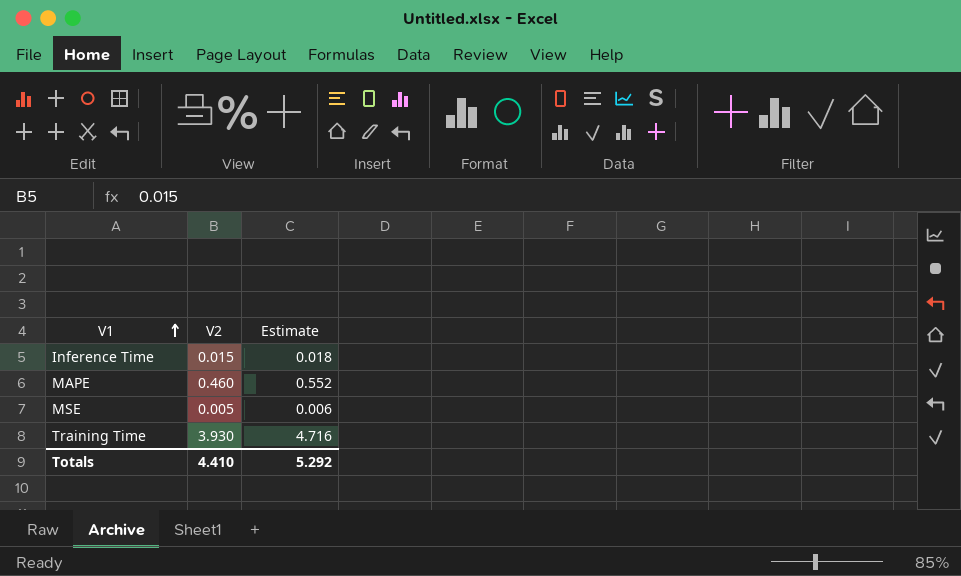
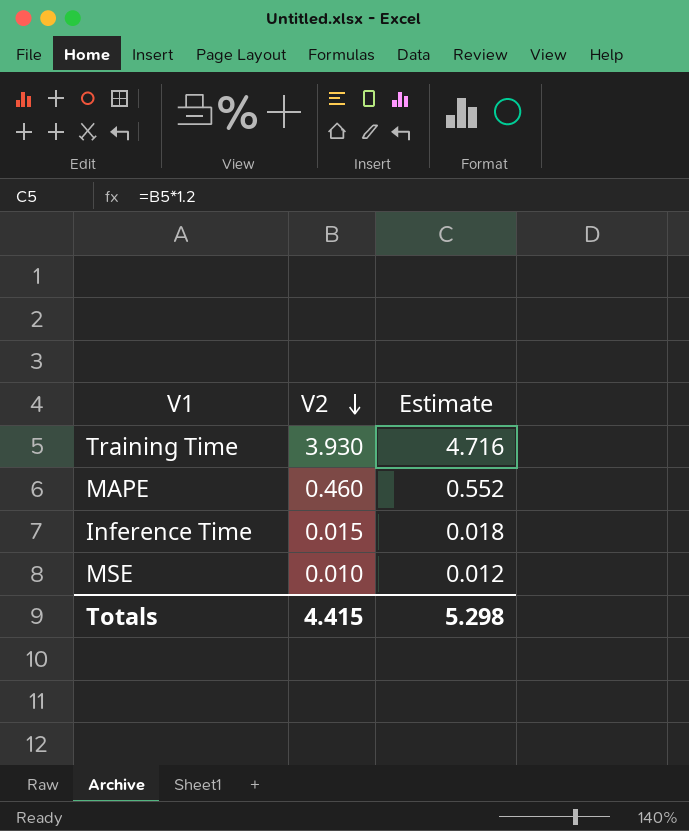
row order: V1 ascending -> V2 descending
MSE | V2: 0.005 -> 0.010
MSE | Estimate: 0.006 -> 0.012
Totals | V2: 4.410 -> 4.415
Totals | Estimate: 5.292 -> 5.298

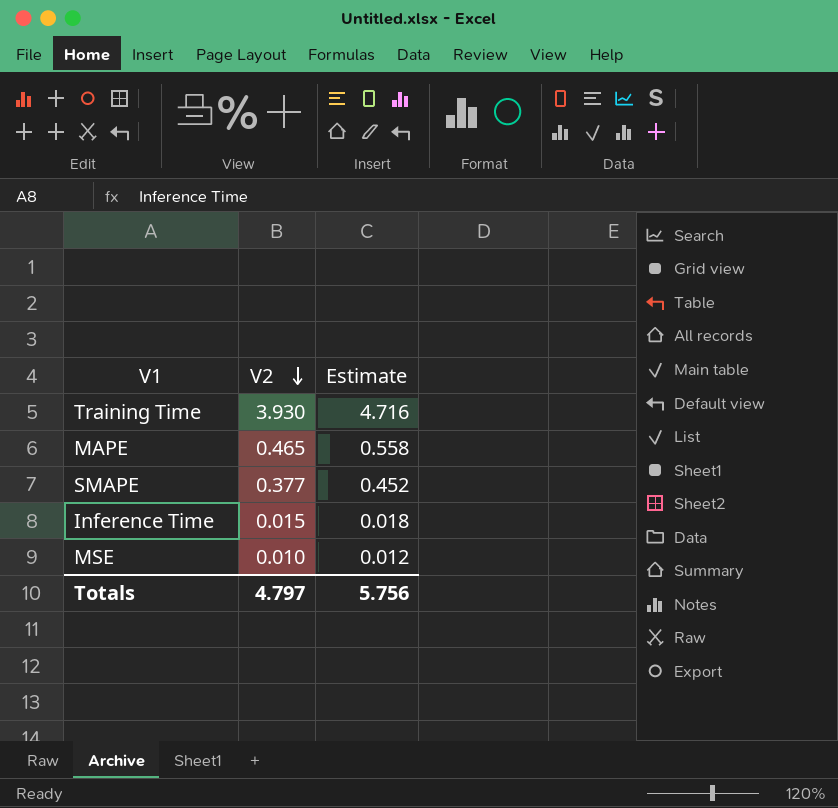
MAPE | V2: 0.460 -> 0.465
MAPE | Estimate: 0.552 -> 0.558
row SMAPE: none -> 0.377 | 0.452
Totals | V2: 4.415 -> 4.797
Totals | Estimate: 5.298 -> 5.756

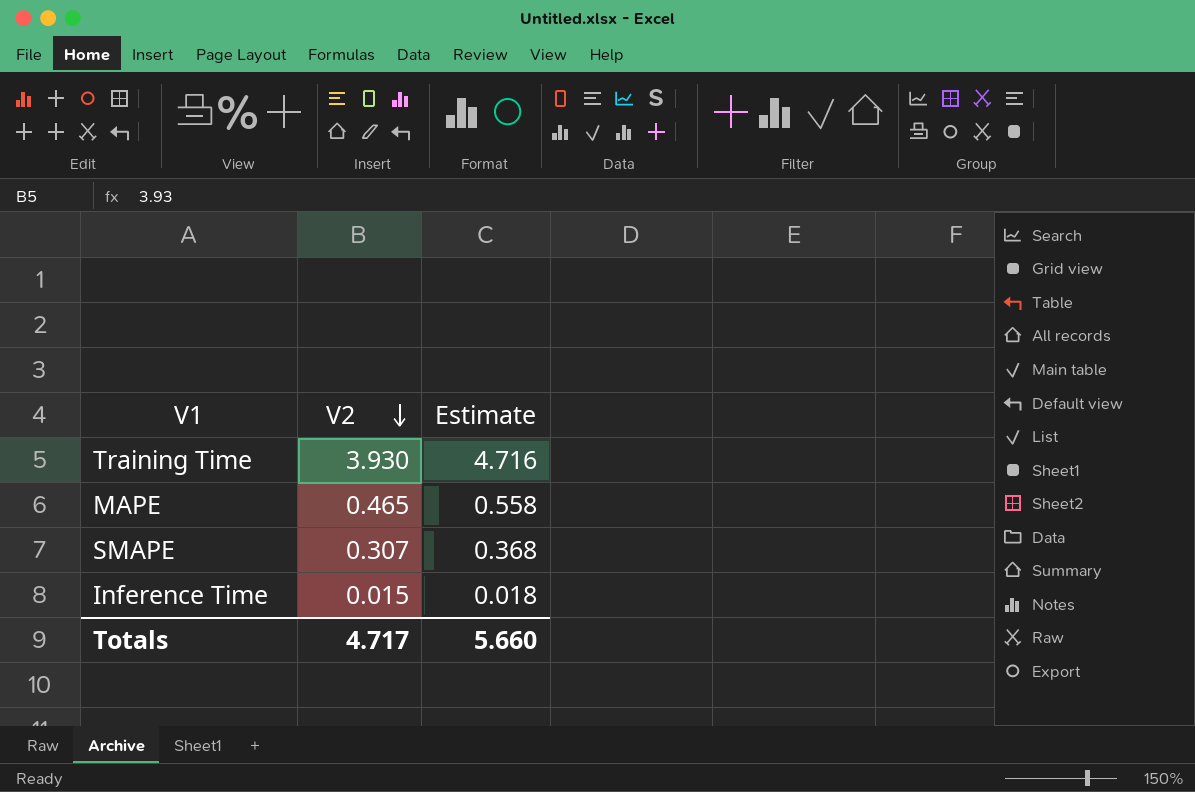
row MSE: 0.010 | 0.012 -> none
SMAPE | V2: 0.377 -> 0.307
SMAPE | Estimate: 0.452 -> 0.368
Totals | V2: 4.797 -> 4.717
Totals | Estimate: 5.756 -> 5.660

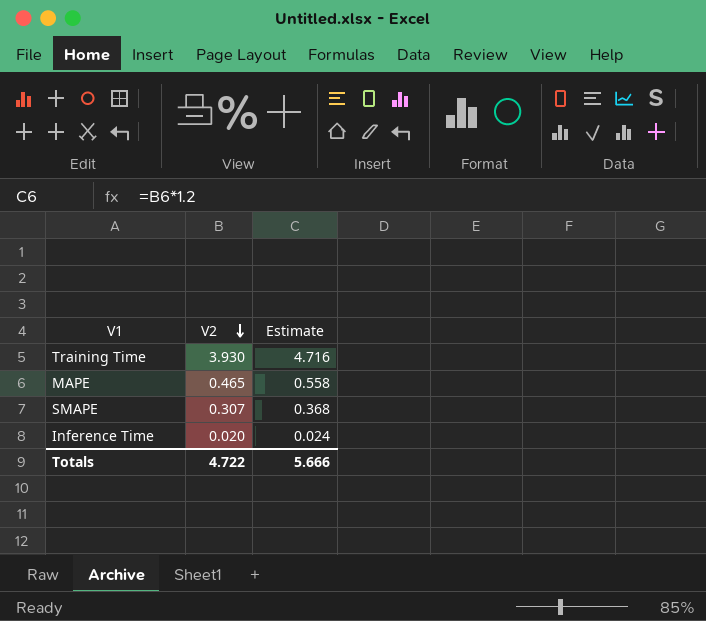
Inference Time | V2: 0.015 -> 0.020
Inference Time | Estimate: 0.018 -> 0.024
Totals | V2: 4.717 -> 4.722
Totals | Estimate: 5.660 -> 5.666

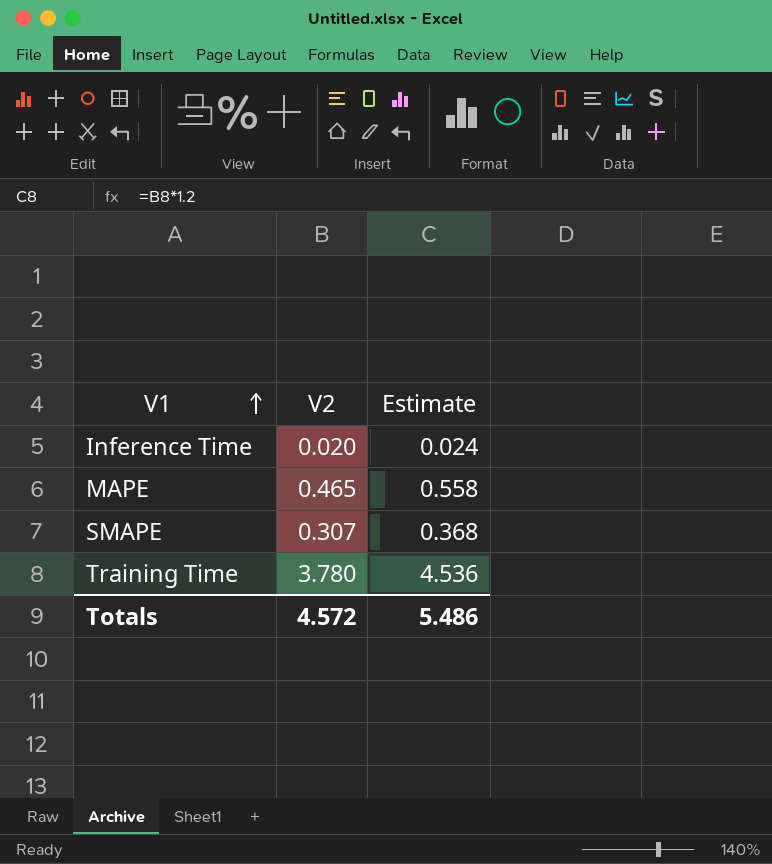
row order: V2 descending -> V1 ascending
Training Time | V2: 3.930 -> 3.780
Training Time | Estimate: 4.716 -> 4.536
Totals | V2: 4.722 -> 4.572
Totals | Estimate: 5.666 -> 5.486

